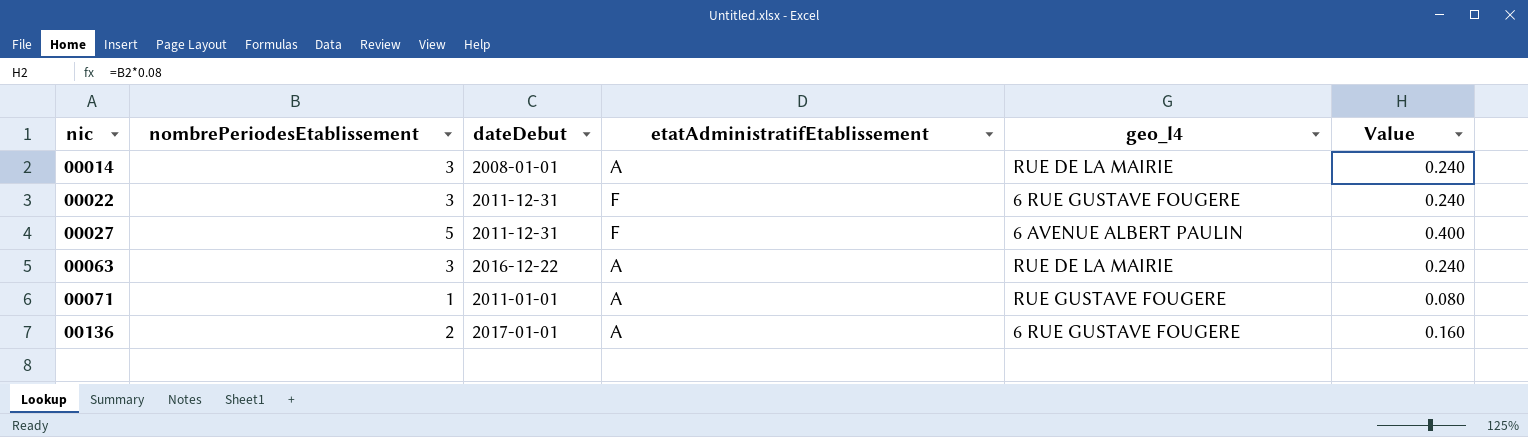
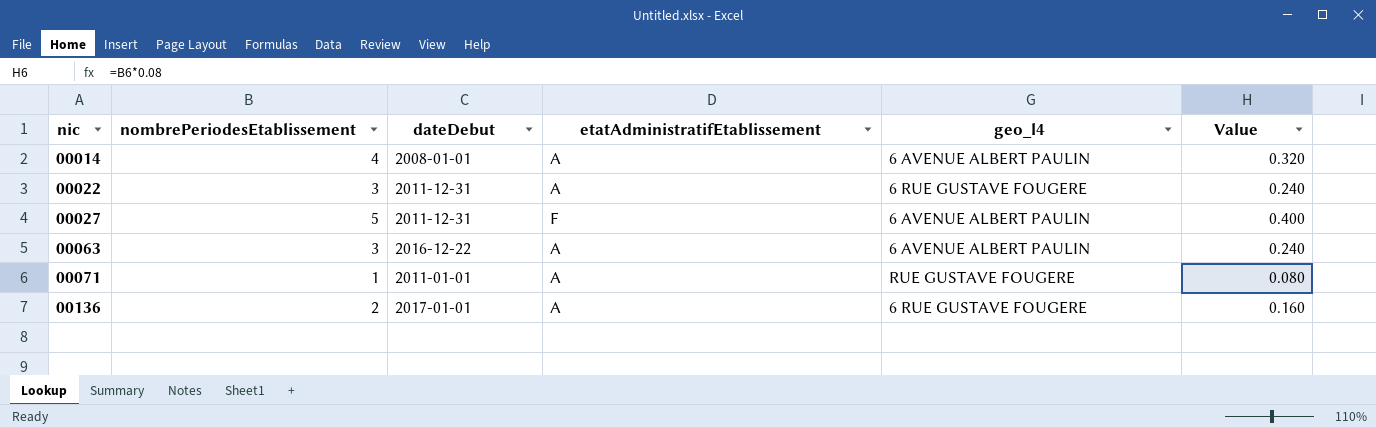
00014 | nombrePeriodesEtablissement: 3 -> 4
00014 | geo_l4: RUE DE LA MAIRIE -> 6 AVENUE ALBERT PAULIN
00014 | Value: 0.240 -> 0.320
00022 | etatAdministratifEtablissement: F -> A
00063 | geo_l4: RUE DE LA MAIRIE -> 6 AVENUE ALBERT PAULIN

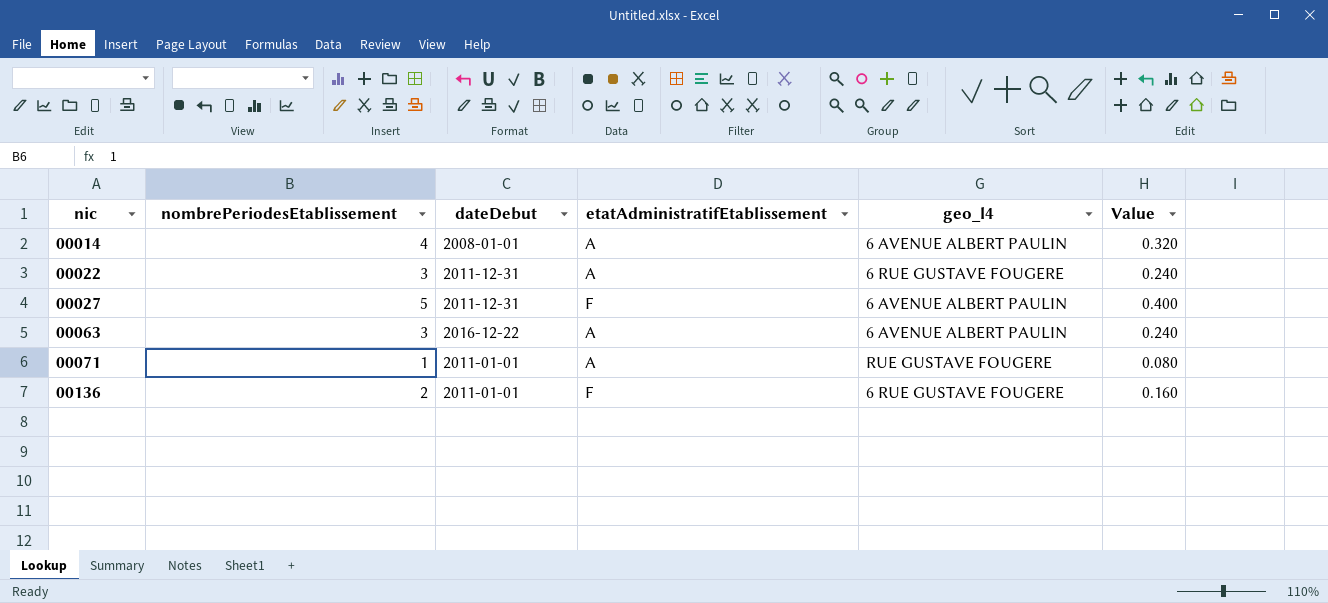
00136 | dateDebut: 2017-01-01 -> 2011-01-01
00136 | etatAdministratifEtablissement: A -> F

